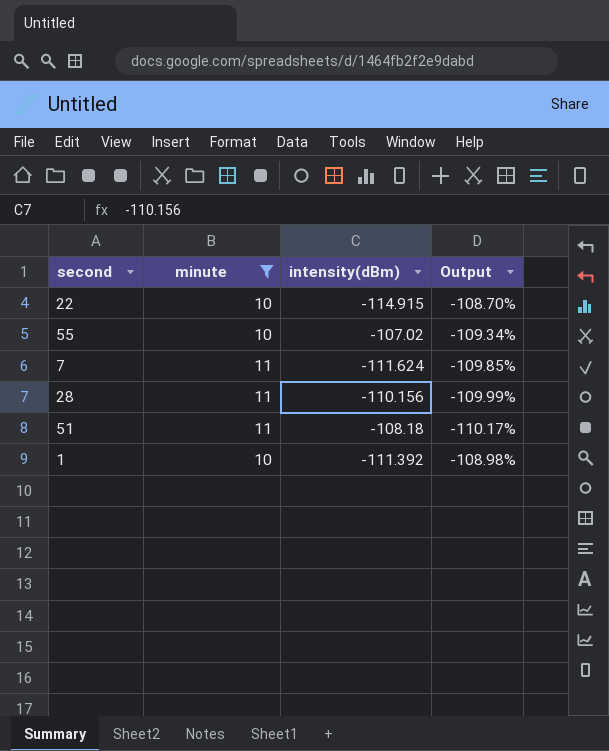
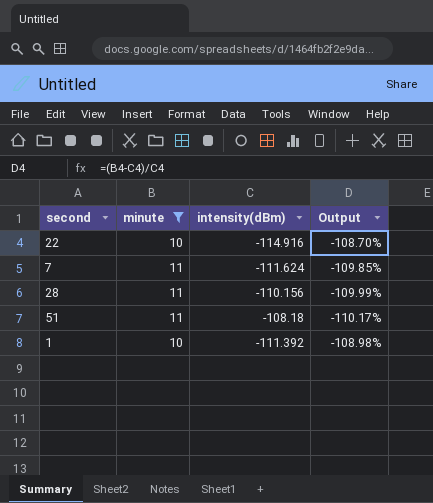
row 55: 10 | -107.02 | -109.34% -> none
22 | intensity(dBm): -114.915 -> -114.916

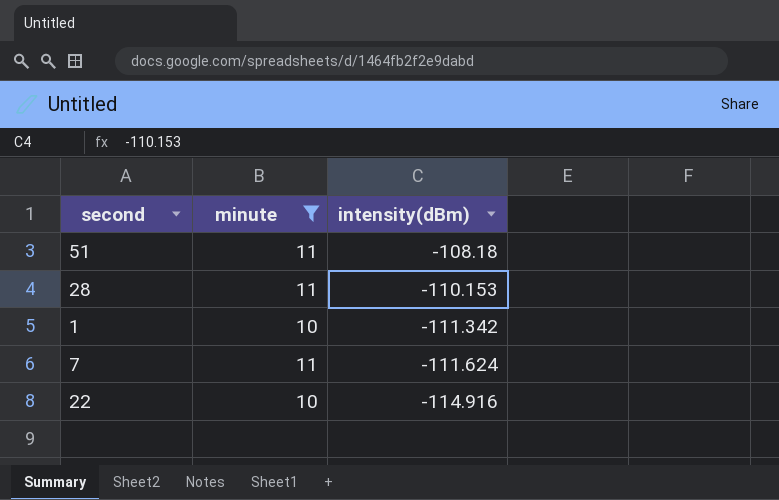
row order: none -> intensity(dBm) descending
column Output | formula: ([minute] - [intensity(dBm)]) / [intensity(dBm)] -> none
28 | intensity(dBm): -110.156 -> -110.153
1 | intensity(dBm): -111.392 -> -111.342

